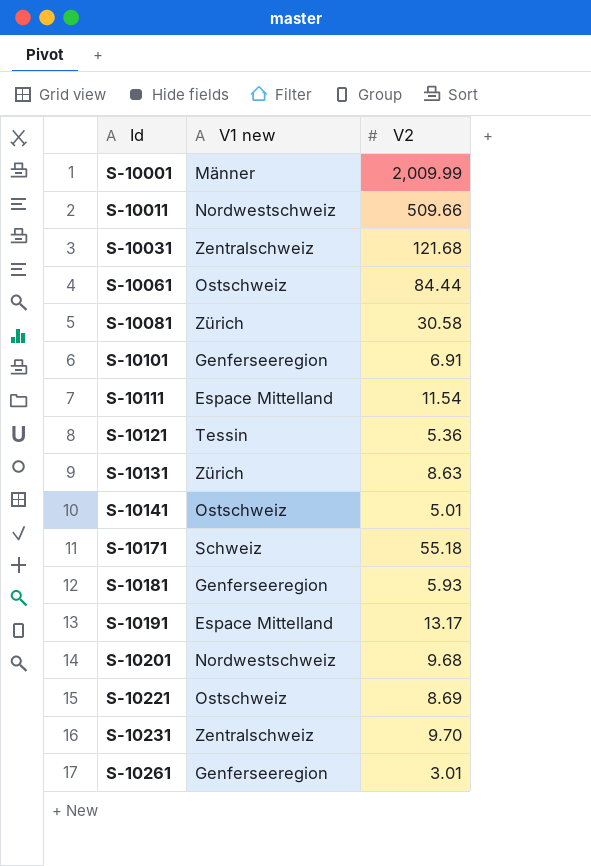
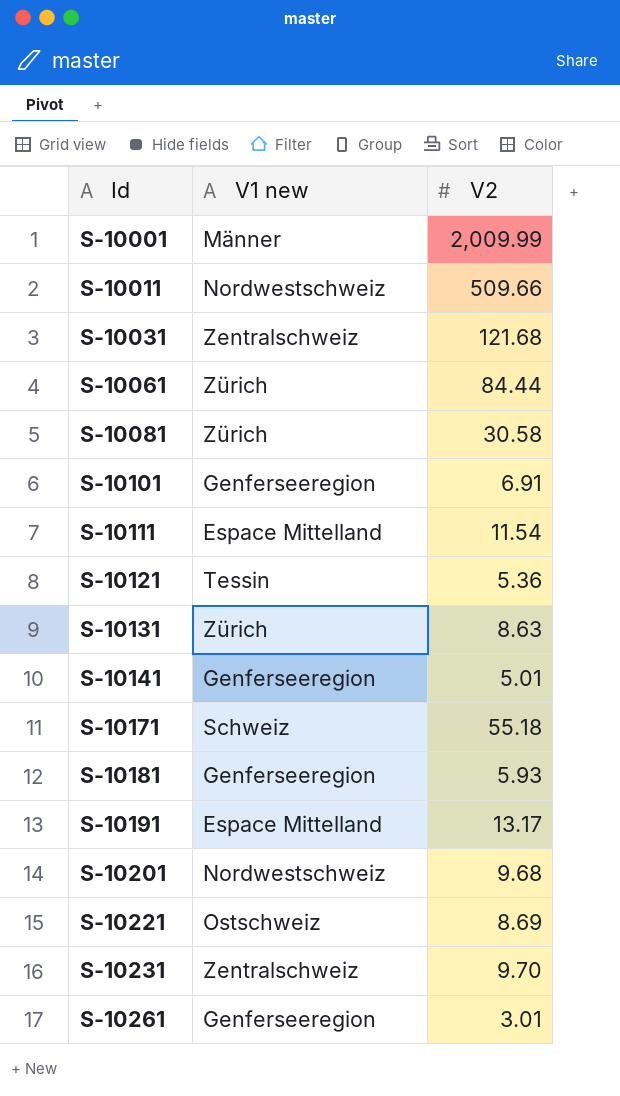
S-10061 | V1 new: Ostschweiz -> Zürich
S-10141 | V1 new: Ostschweiz -> Genferseeregion

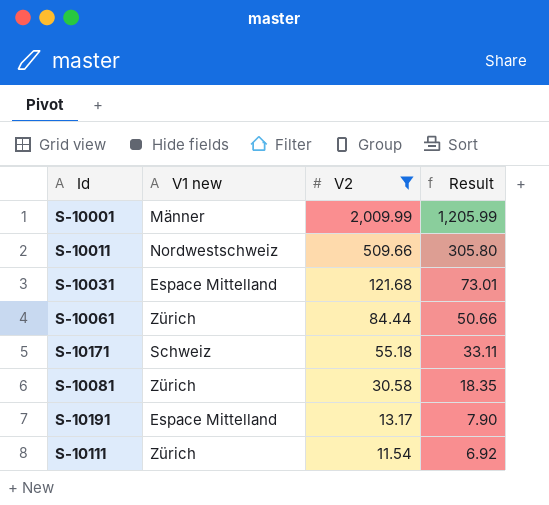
filter: none -> V2 >= 11.54
row order: Id ascending -> V2 descending
column Result | formula: none -> [V2] * 0.6
S-10031 | V1 new: Zentralschweiz -> Espace Mittelland
S-10111 | V1 new: Espace Mittelland -> Zürich

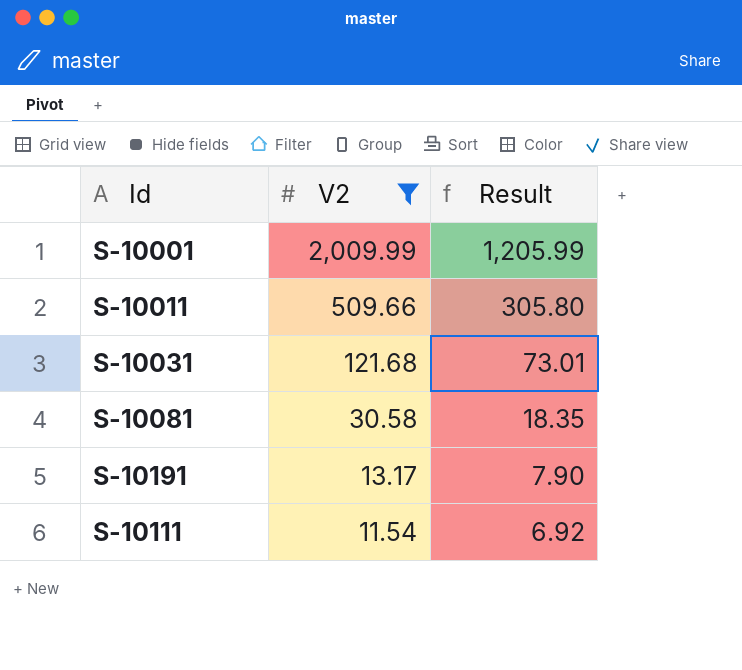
column V1 new | position: 2 -> none
row S-10061: Zürich | 84.44 | 50.66 -> none
row S-10171: Schweiz | 55.18 | 33.11 -> none

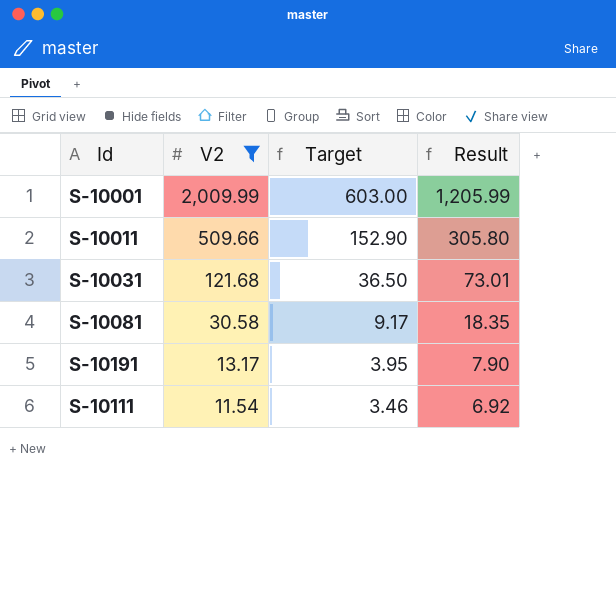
column Target | formula: none -> [V2] * 0.3

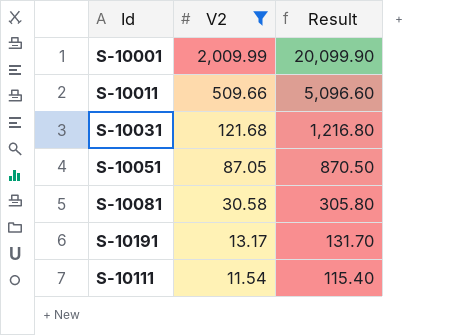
column Target | formula: [V2] * 0.3 -> none
column Result | formula: [V2] * 0.6 -> [V2] * 10
row S-10051: none -> 87.05 | 870.50

